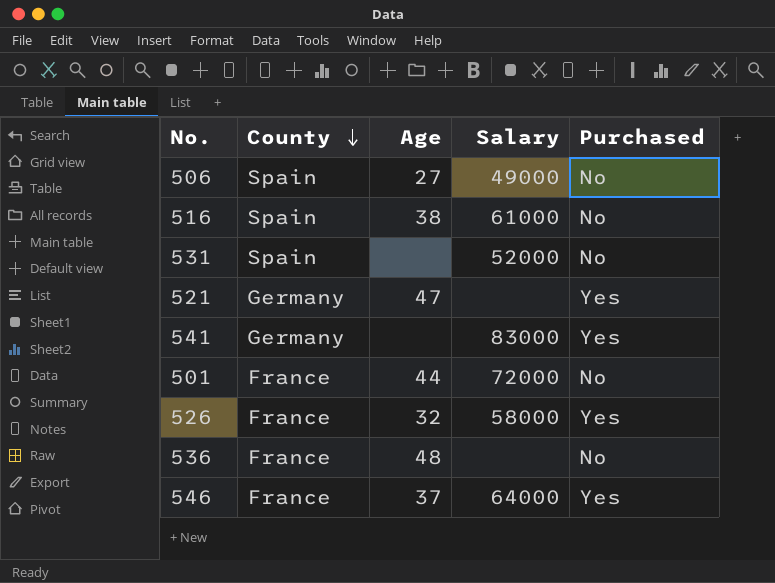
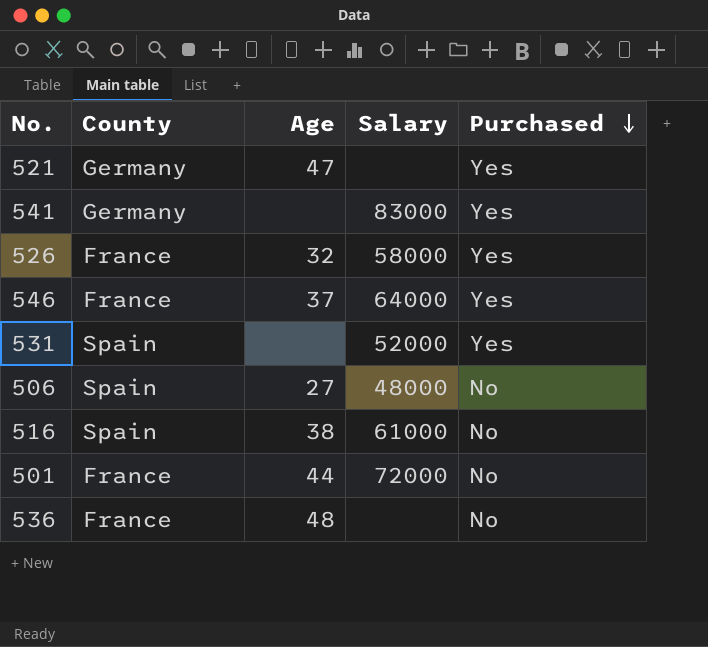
row order: County descending -> Purchased descending
531 | Purchased: No -> Yes
506 | Salary: 49000 -> 48000

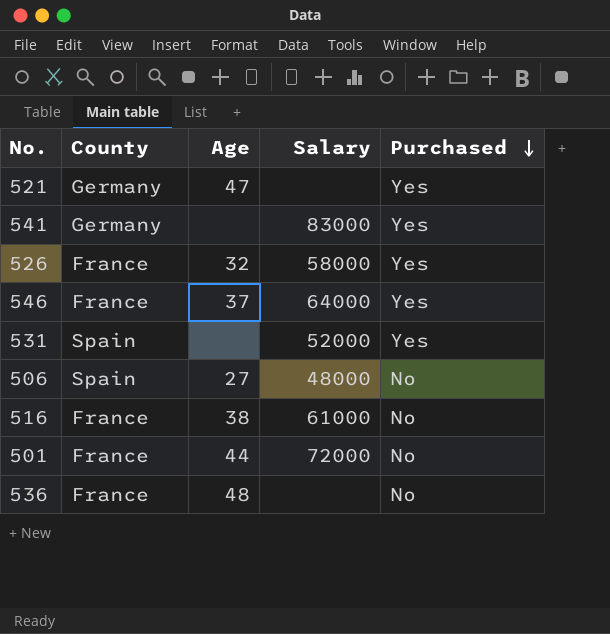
516 | County: Spain -> France

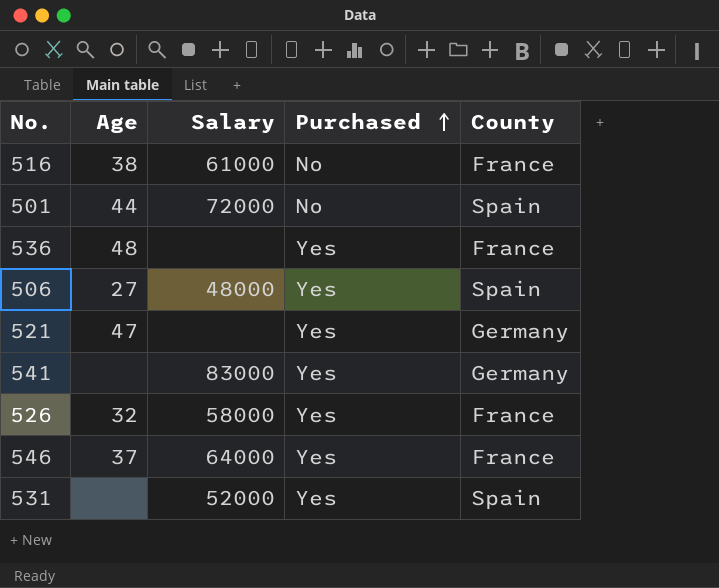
row order: Purchased descending -> Purchased ascending
column County | position: 2 -> 5
501 | County: France -> Spain
536 | Purchased: No -> Yes
506 | Purchased: No -> Yes

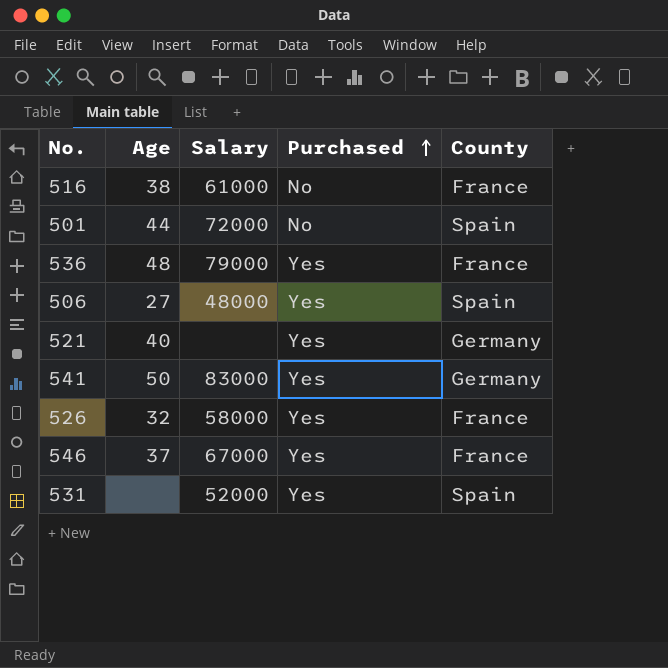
536 | Salary: none -> 79000
521 | Age: 47 -> 40
541 | Age: none -> 50
546 | Salary: 64000 -> 67000

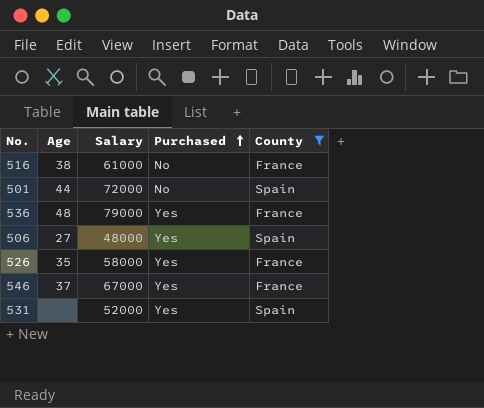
filter: none -> County != Germany
526 | Age: 32 -> 35

